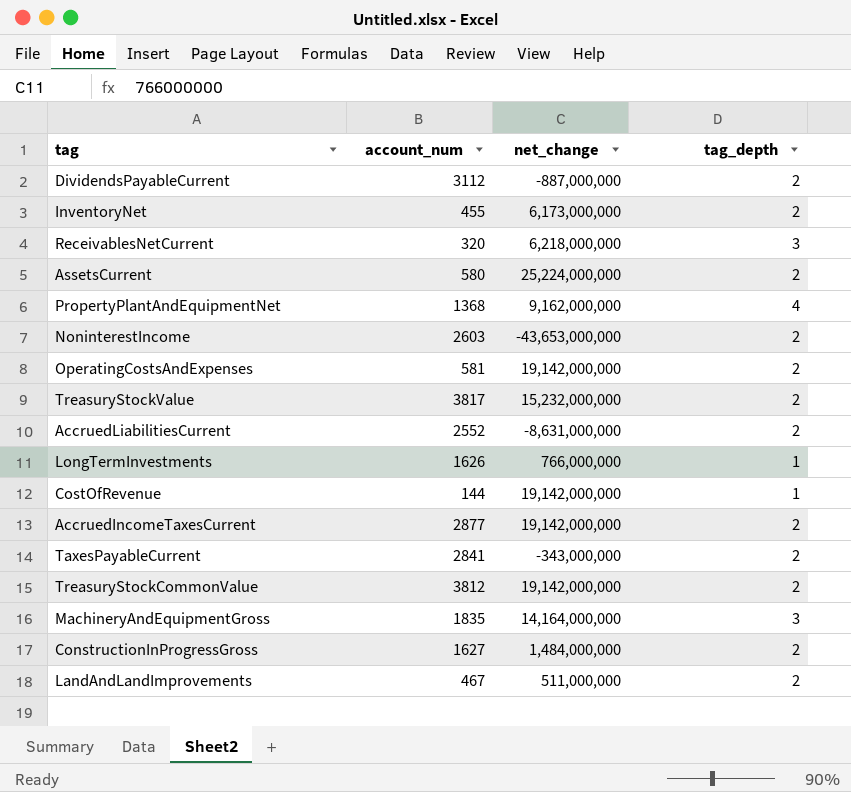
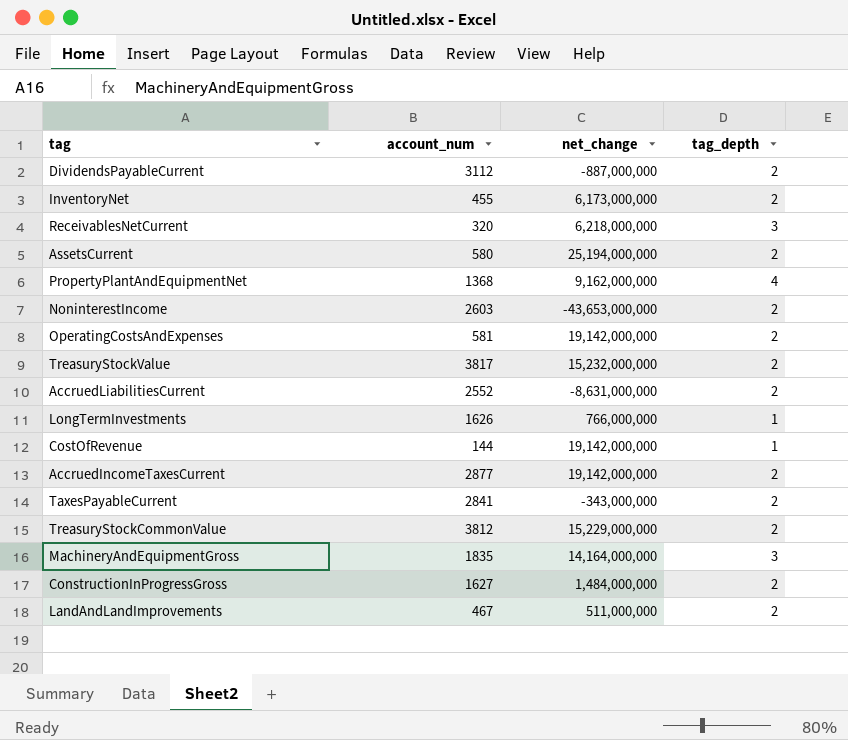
AssetsCurrent | net_change: 25,224,000,000 -> 25,194,000,000
TreasuryStockCommonValue | net_change: 19,142,000,000 -> 15,229,000,000

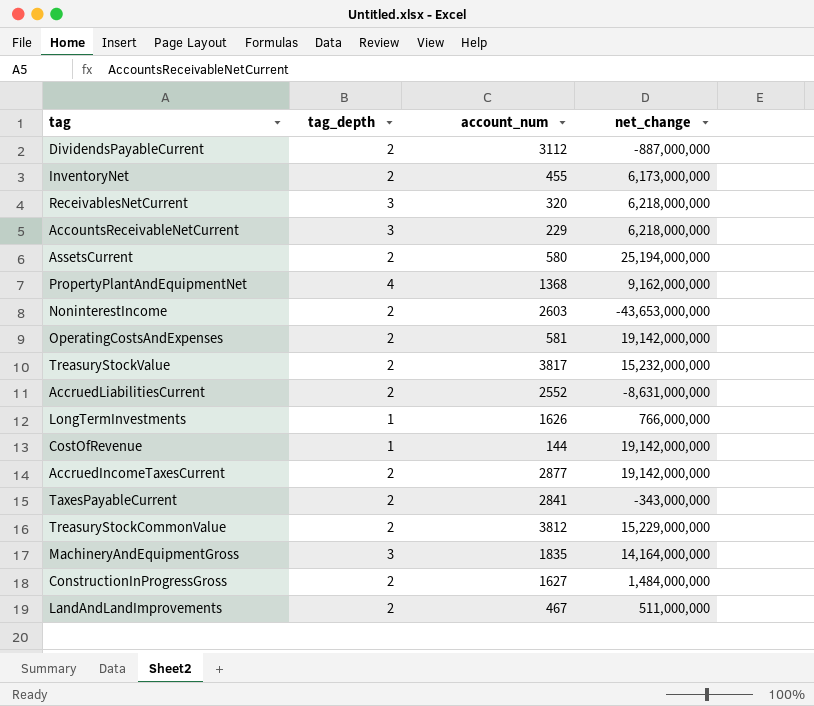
column tag_depth | position: 4 -> 2
row AccountsReceivableNetCurrent: none -> 3 | 229 | 6,218,000,000

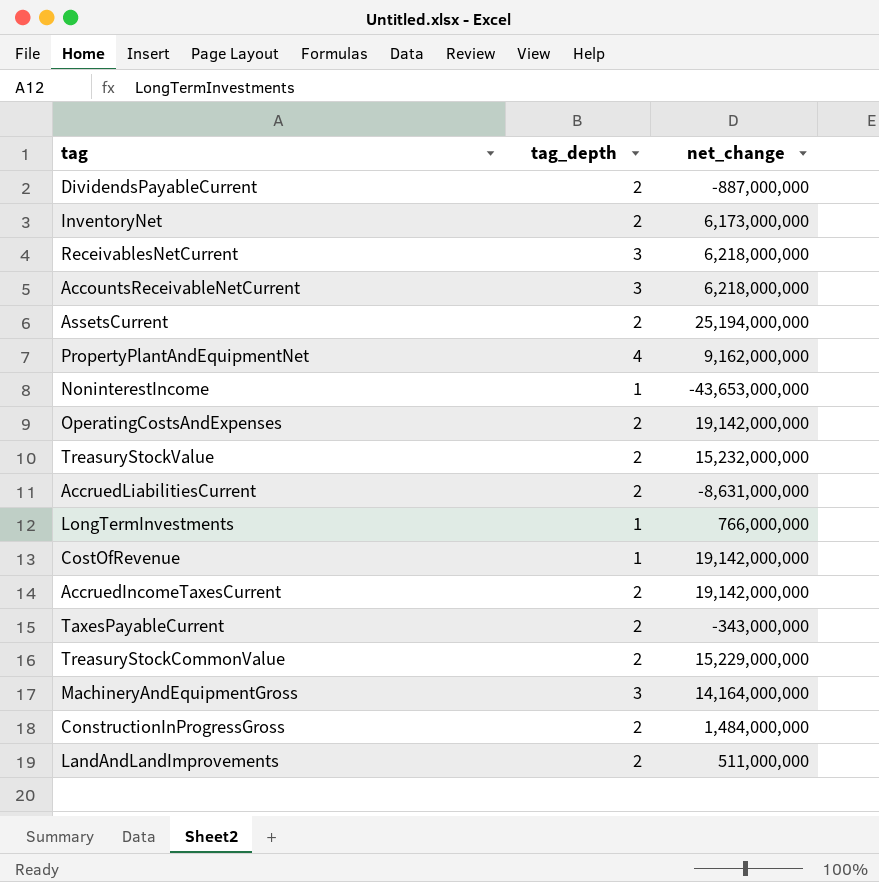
column account_num | position: 3 -> none
NoninterestIncome | tag_depth: 2 -> 1

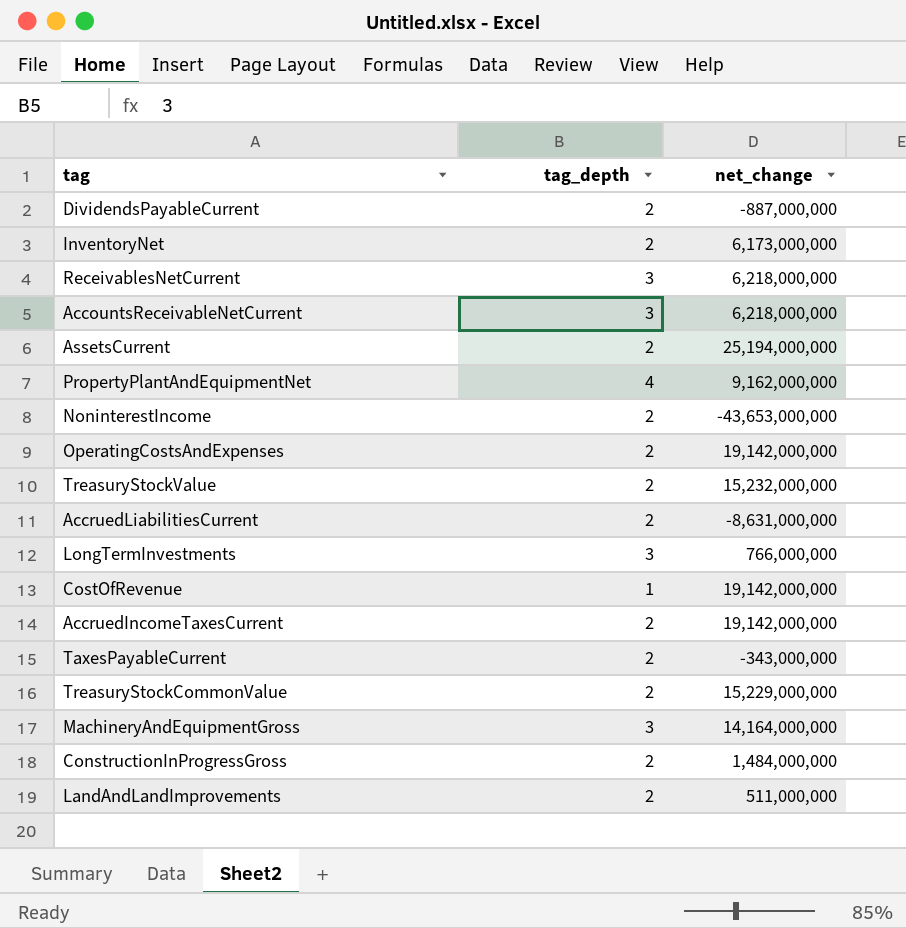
NoninterestIncome | tag_depth: 1 -> 2
LongTermInvestments | tag_depth: 1 -> 3

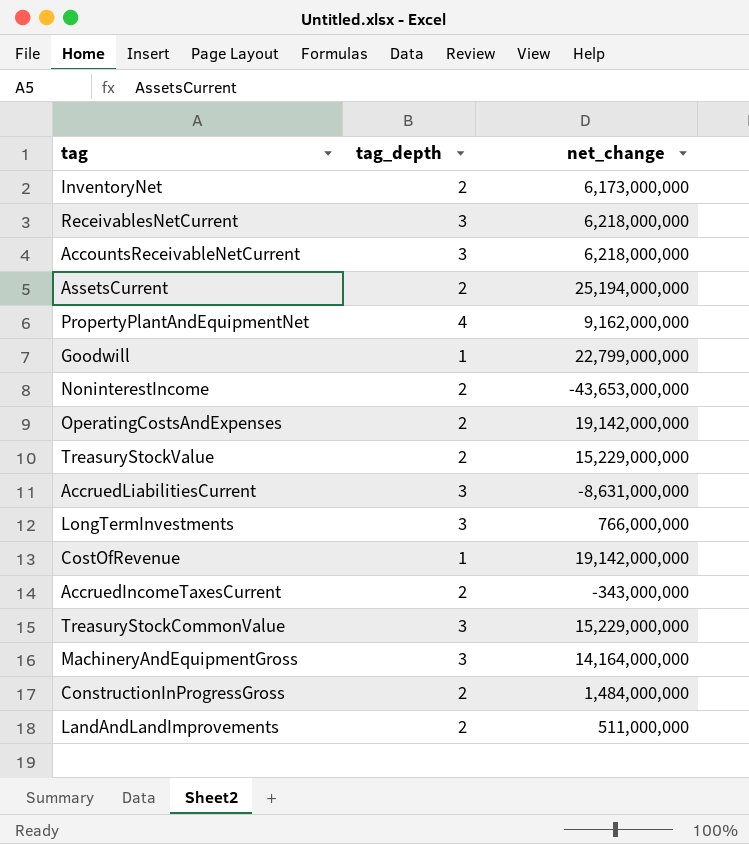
row DividendsPayableCurrent: 2 | -887,000,000 -> none
row TaxesPayableCurrent: 2 | -343,000,000 -> none
row Goodwill: none -> 1 | 22,799,000,000
TreasuryStockValue | net_change: 15,232,000,000 -> 15,229,000,000
AccruedLiabilitiesCurrent | tag_depth: 2 -> 3
AccruedIncomeTaxesCurrent | net_change: 19,142,000,000 -> -343,000,000
TreasuryStockCommonValue | tag_depth: 2 -> 3

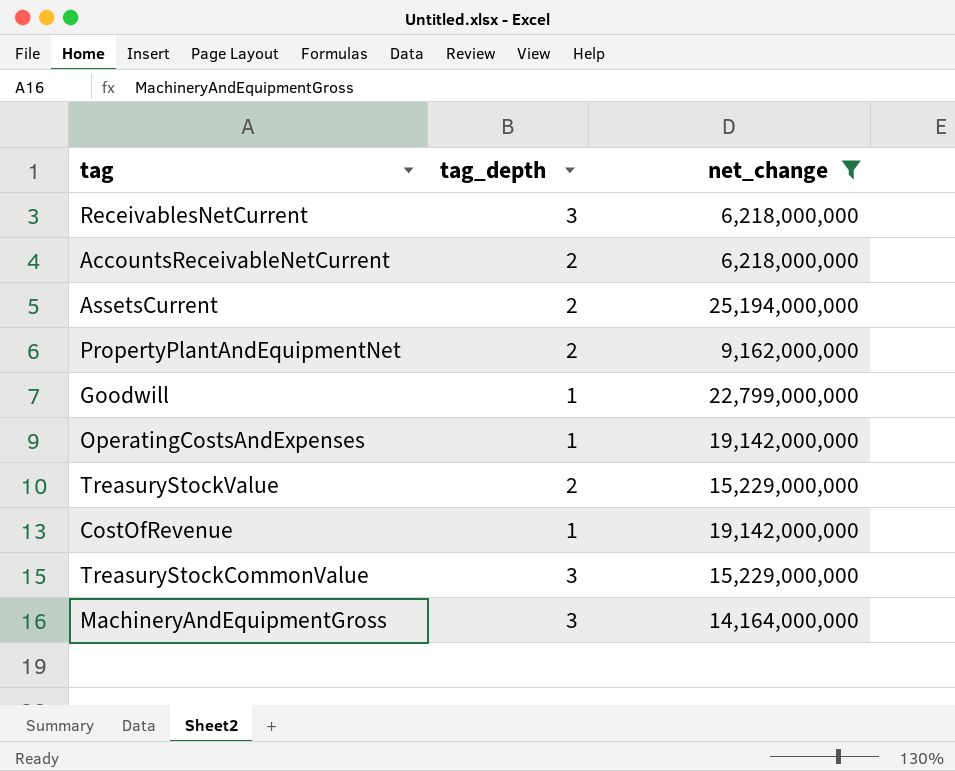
filter: none -> net_change >= 6,218,000,000
AccountsReceivableNetCurrent | tag_depth: 3 -> 2
PropertyPlantAndEquipmentNet | tag_depth: 4 -> 2
OperatingCostsAndExpenses | tag_depth: 2 -> 1

